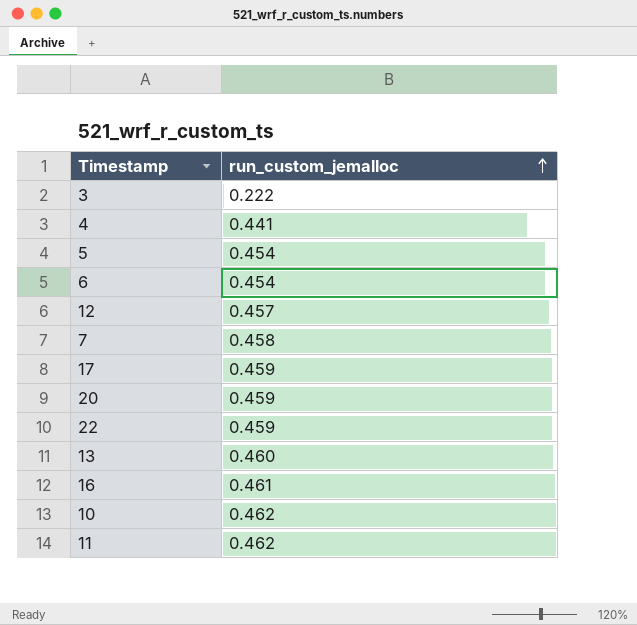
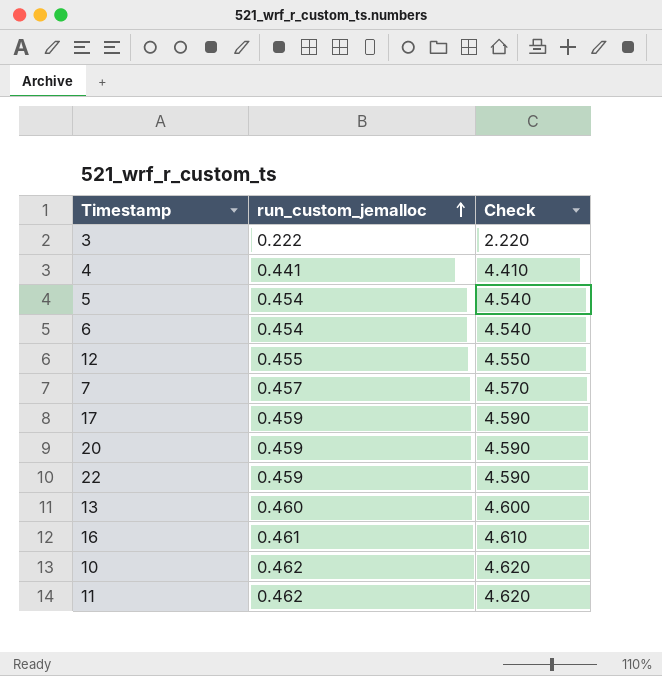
column Check | formula: none -> [run_custom_jemalloc] * 10
12 | run_custom_jemalloc: 0.457 -> 0.455
7 | run_custom_jemalloc: 0.458 -> 0.457

